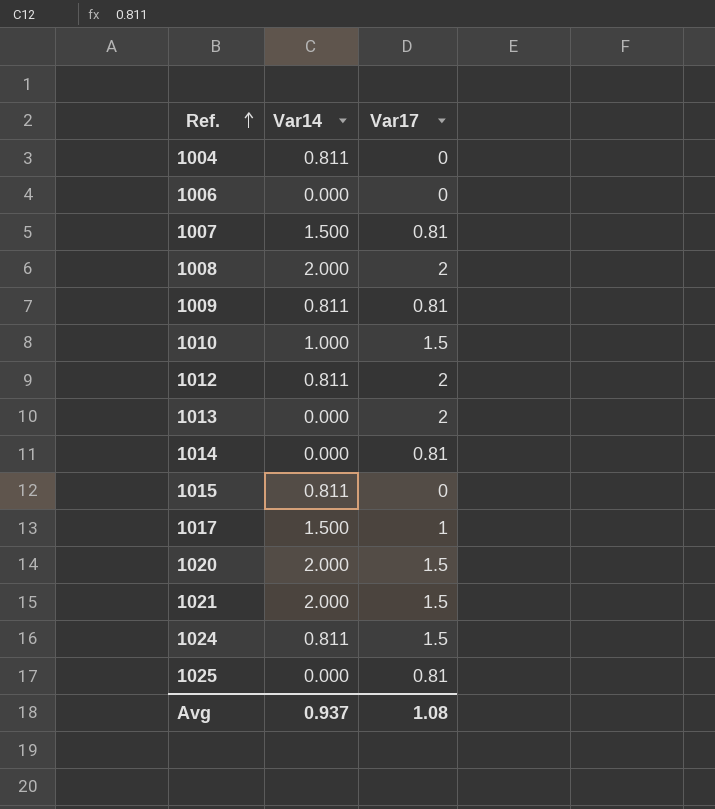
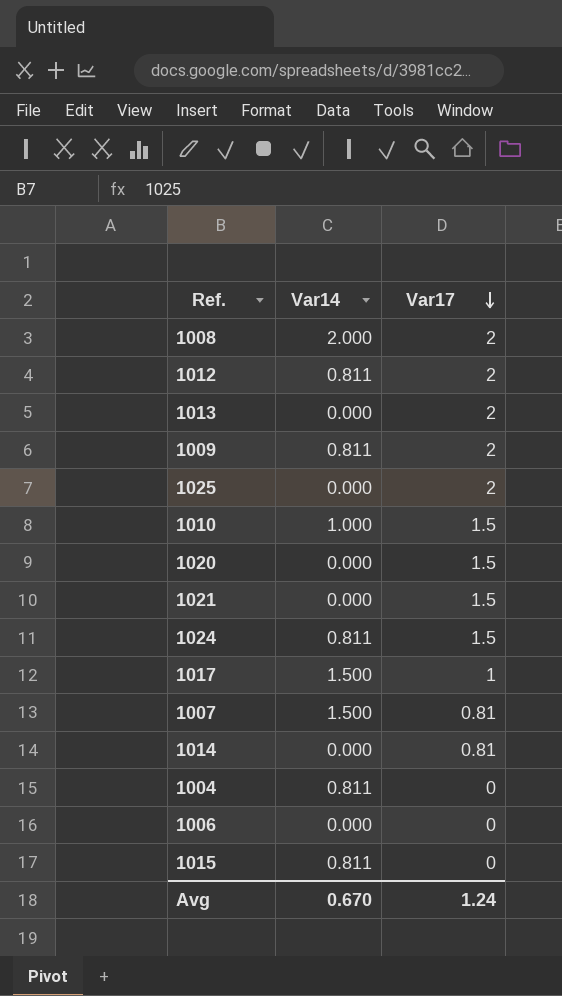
row order: Ref. ascending -> Var17 descending
1009 | Var17: 0.81 -> 2
1025 | Var17: 0.81 -> 2
1020 | Var14: 2.000 -> 0.000
1021 | Var14: 2.000 -> 0.000
Avg | Var14: 0.937 -> 0.670
Avg | Var17: 1.08 -> 1.24

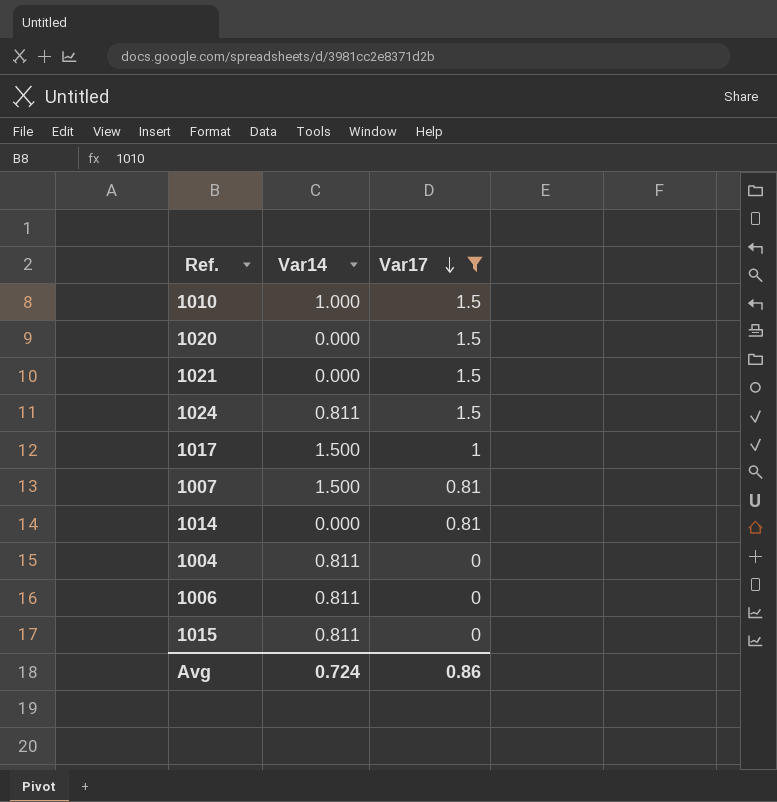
filter: none -> Var17 != 2
1006 | Var14: 0.000 -> 0.811
Avg | Var14: 0.670 -> 0.724
Avg | Var17: 1.24 -> 0.86

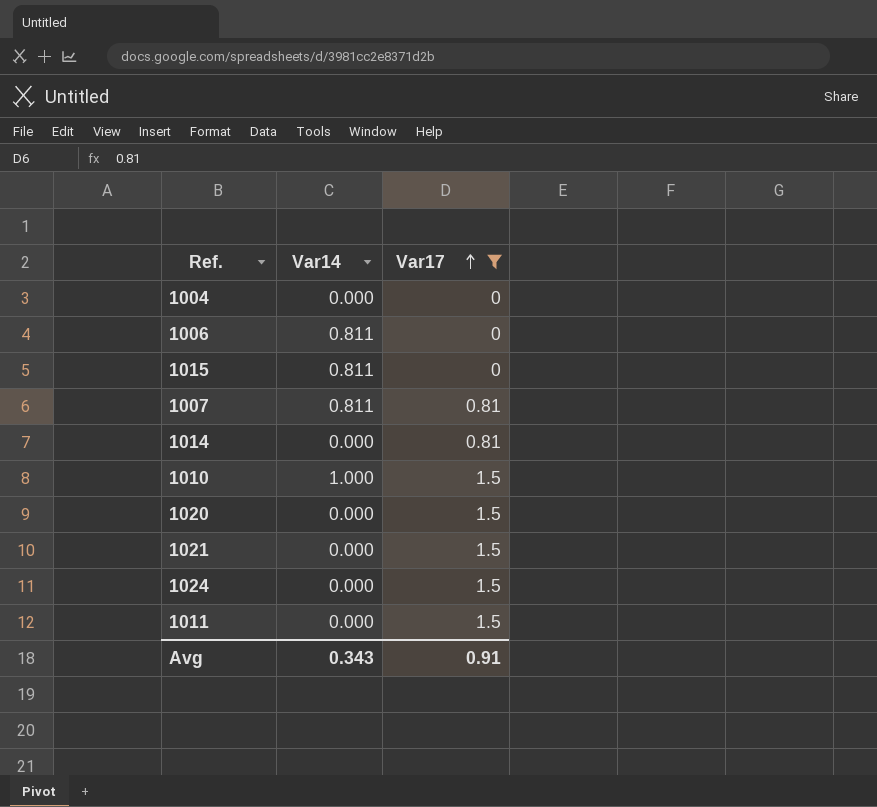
row order: Var17 descending -> Var17 ascending
row 1017: 1.500 | 1 -> none
1004 | Var14: 0.811 -> 0.000
1007 | Var14: 1.500 -> 0.811
1024 | Var14: 0.811 -> 0.000
row 1011: none -> 0.000 | 1.5
Avg | Var14: 0.724 -> 0.343
Avg | Var17: 0.86 -> 0.91

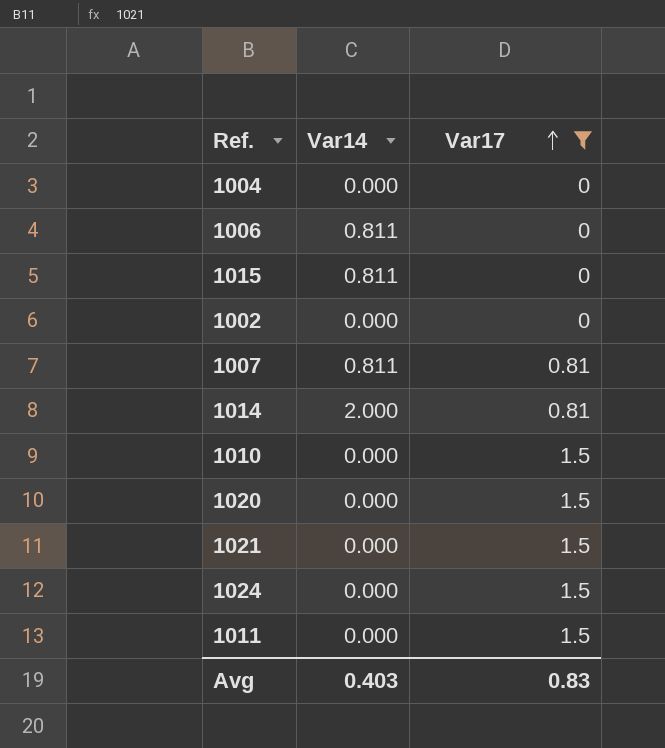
row 1002: none -> 0.000 | 0
1014 | Var14: 0.000 -> 2.000
1010 | Var14: 1.000 -> 0.000
Avg | Var14: 0.343 -> 0.403
Avg | Var17: 0.91 -> 0.83

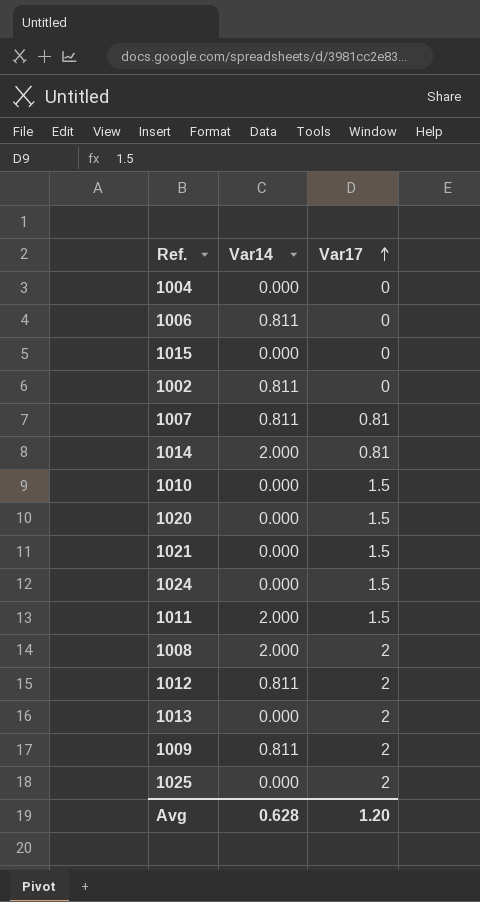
filter: Var17 != 2 -> none
1015 | Var14: 0.811 -> 0.000
1002 | Var14: 0.000 -> 0.811
1011 | Var14: 0.000 -> 2.000
Avg | Var14: 0.403 -> 0.628
Avg | Var17: 0.83 -> 1.20

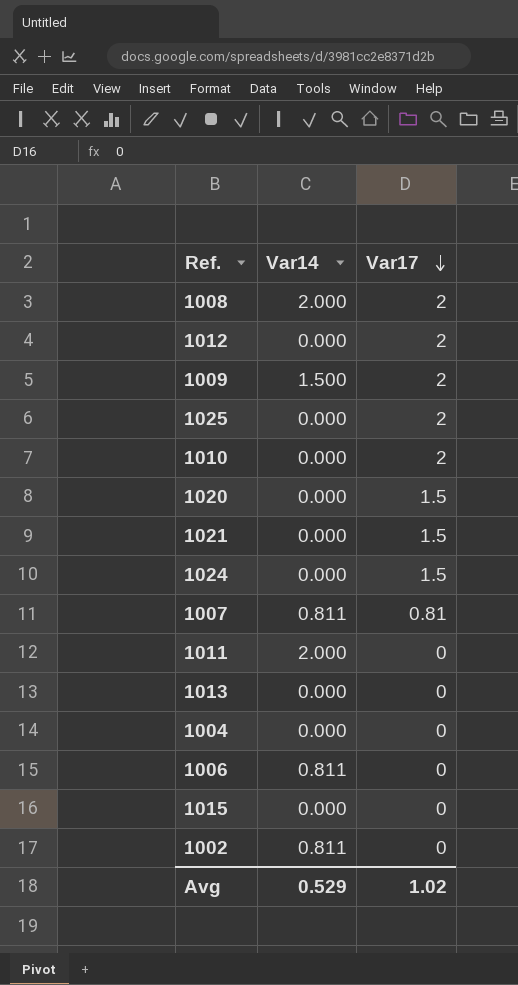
row order: Var17 ascending -> Var17 descending
row 1014: 2.000 | 0.81 -> none
1012 | Var14: 0.811 -> 0.000
1009 | Var14: 0.811 -> 1.500
1010 | Var17: 1.5 -> 2
1011 | Var17: 1.5 -> 0
1013 | Var17: 2 -> 0
Avg | Var14: 0.628 -> 0.529
Avg | Var17: 1.20 -> 1.02

